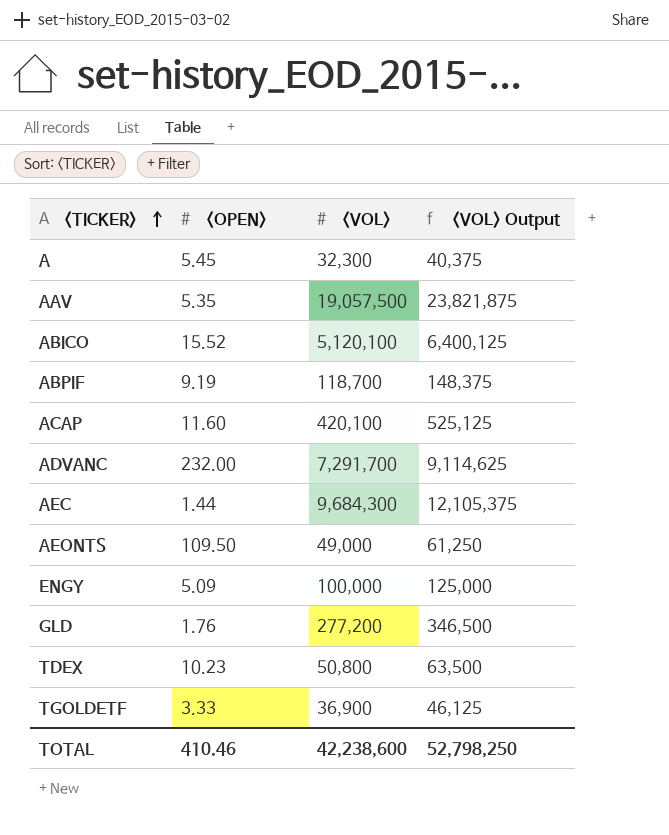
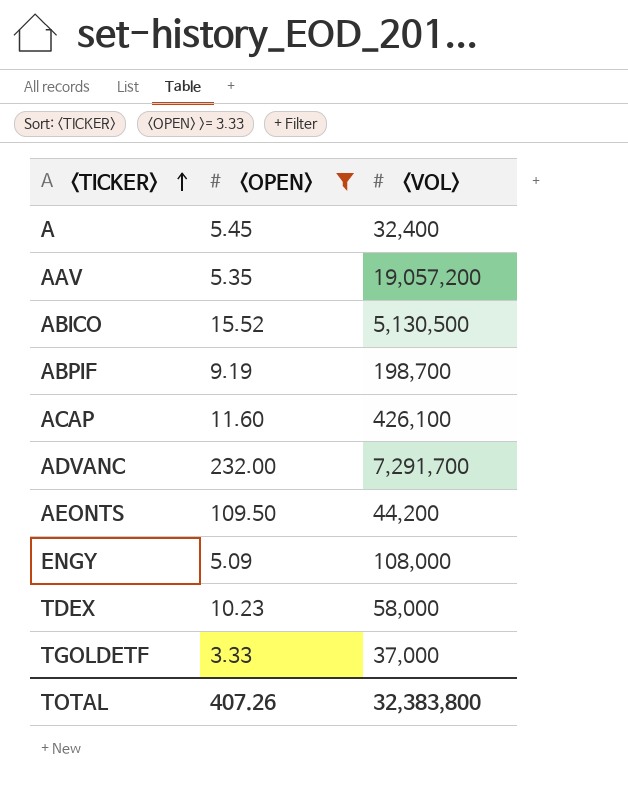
filter: none -> <OPEN> >= 3.33
column <VOL> Output | formula: [<VOL>] * 1.25 -> none
A | <VOL>: 32,300 -> 32,400
AAV | <VOL>: 19,057,500 -> 19,057,200
ABICO | <VOL>: 5,120,100 -> 5,130,500
ABPIF | <VOL>: 118,700 -> 198,700
ACAP | <VOL>: 420,100 -> 426,100
AEONTS | <VOL>: 49,000 -> 44,200
ENGY | <VOL>: 100,000 -> 108,000
TDEX | <VOL>: 50,800 -> 58,000
TGOLDETF | <VOL>: 36,900 -> 37,000
TOTAL | <OPEN>: 410.46 -> 407.26
TOTAL | <VOL>: 42,238,600 -> 32,383,800

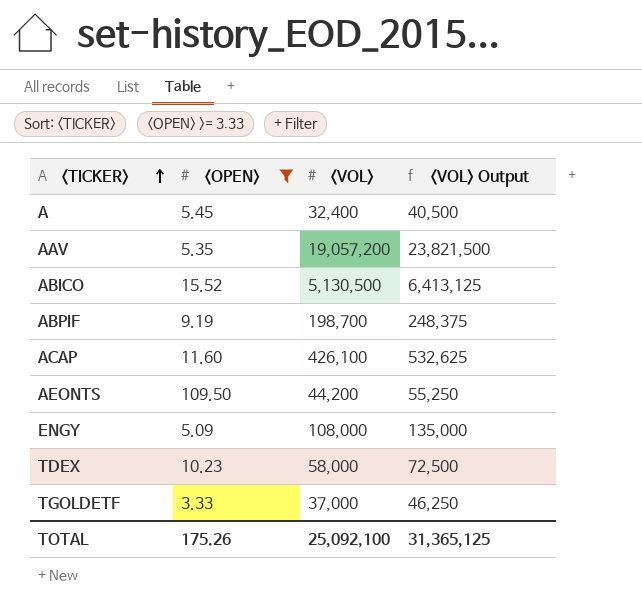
column <VOL> Output | formula: none -> [<VOL>] * 1.25
row ADVANC: 232.00 | 7,291,700 -> none
TOTAL | <OPEN>: 407.26 -> 175.26
TOTAL | <VOL>: 32,383,800 -> 25,092,100

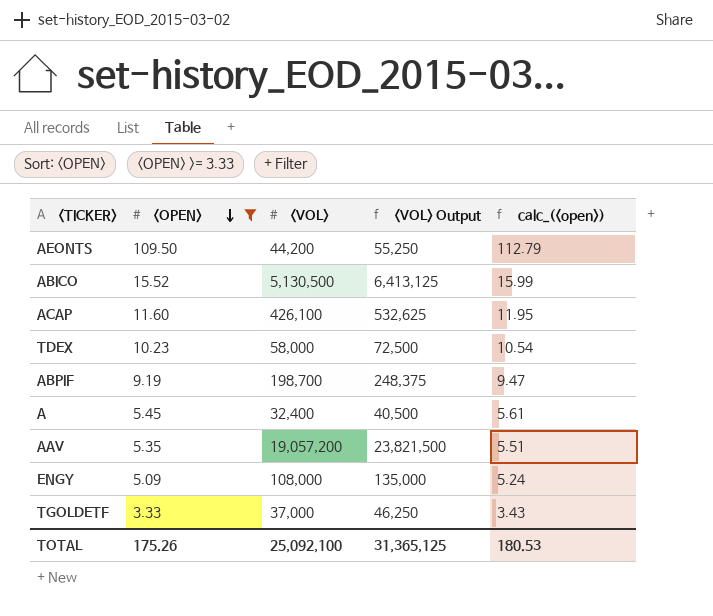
row order: <TICKER> ascending -> <OPEN> descending
column calc_(<open>) | formula: none -> [<OPEN>] * 1.03

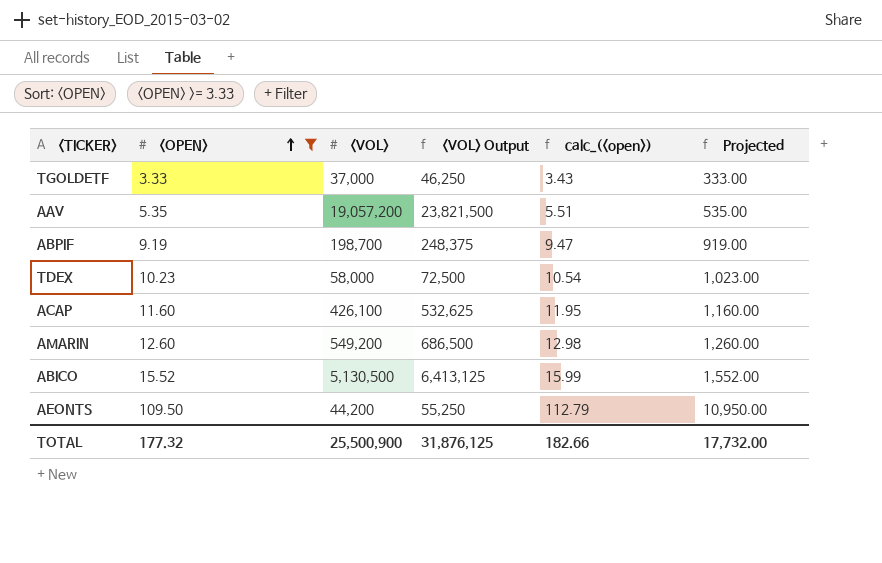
row order: <OPEN> descending -> <OPEN> ascending
column Projected | formula: none -> [<OPEN>] * 100
row A: 5.45 | 32,400 | 40,500 | 5.61 -> none
row ENGY: 5.09 | 108,000 | 135,000 | 5.24 -> none
row AMARIN: none -> 12.60 | 549,200 | 686,500 | 12.98 | 1,260.00
TOTAL | <OPEN>: 175.26 -> 177.32
TOTAL | <VOL>: 25,092,100 -> 25,500,900
TOTAL | <VOL> Output: 31,365,125 -> 31,876,125
TOTAL | calc_(<open>): 180.53 -> 182.66

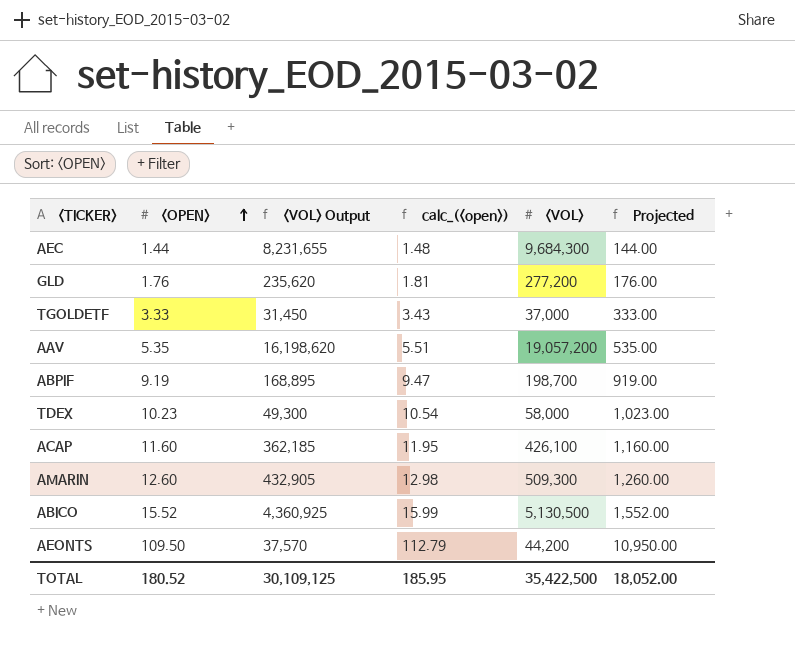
filter: <OPEN> >= 3.33 -> none
column <VOL> Output | formula: [<VOL>] * 1.25 -> [<VOL>] * 0.85
column <VOL> | position: 3 -> 5
AMARIN | <VOL>: 549,200 -> 509,300
TOTAL | <OPEN>: 177.32 -> 180.52
TOTAL | <VOL> Output: 31,876,125 -> 30,109,125
TOTAL | calc_(<open>): 182.66 -> 185.95
TOTAL | <VOL>: 25,500,900 -> 35,422,500
TOTAL | Projected: 17,732.00 -> 18,052.00

